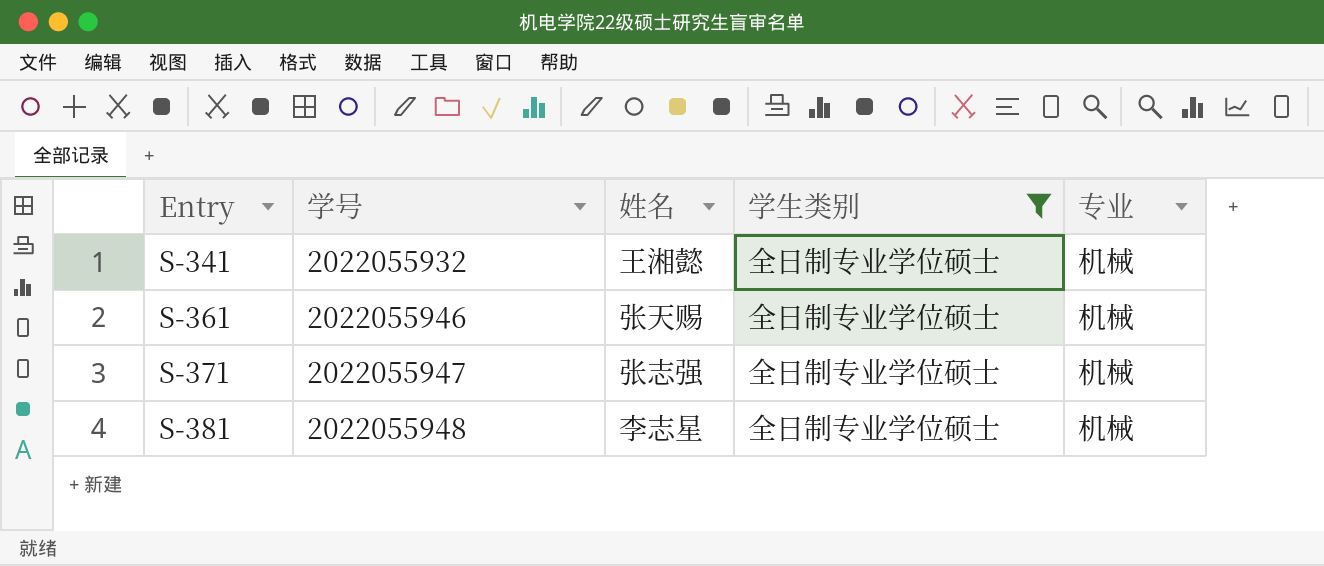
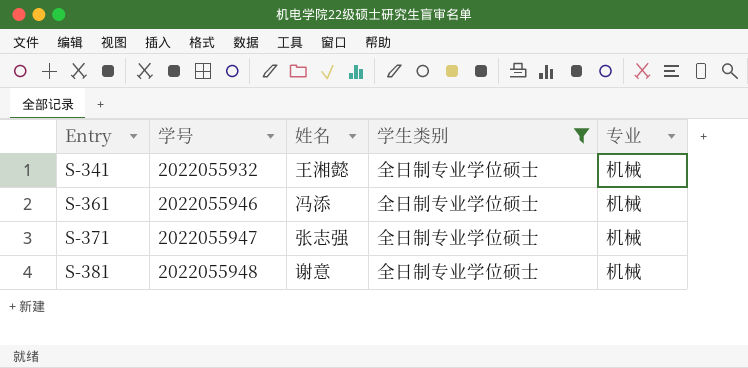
S-361 | 姓名: 张天赐 -> 冯添
S-381 | 姓名: 李志星 -> 谢意

